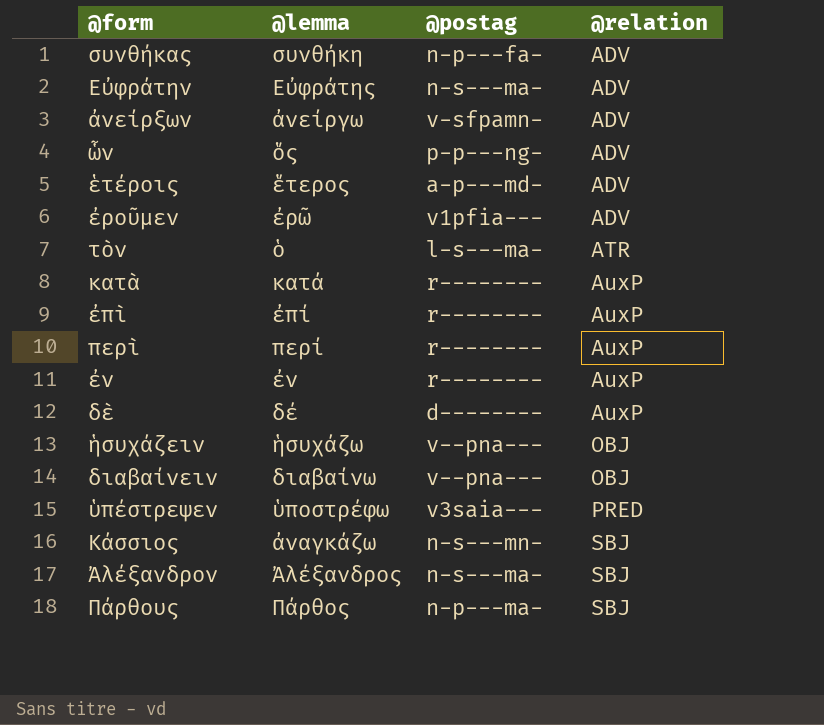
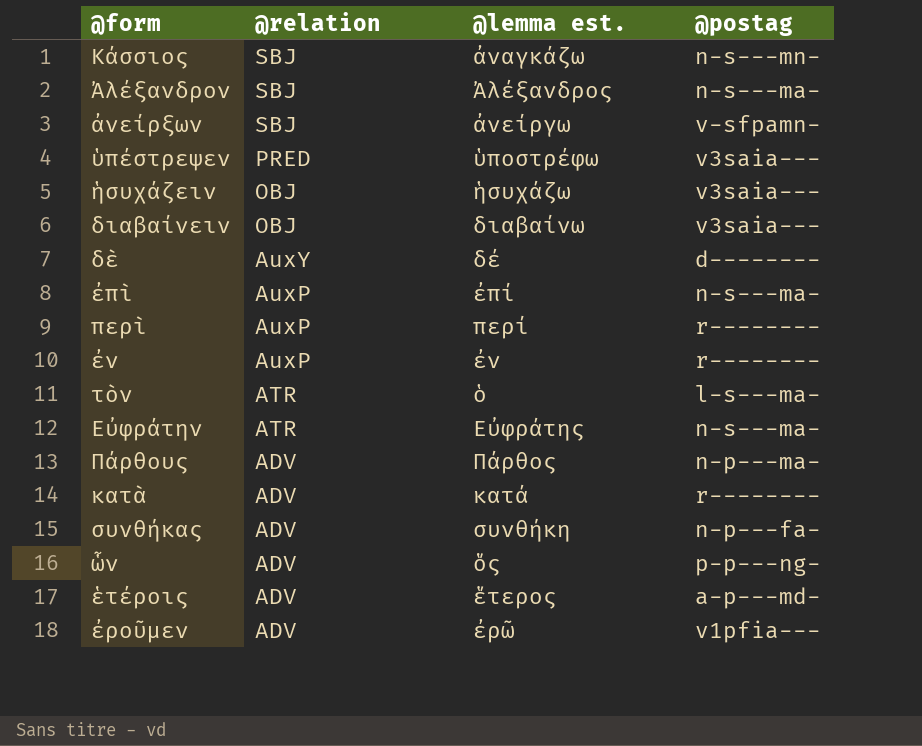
row order: @relation ascending -> @relation descending
column @relation | position: 4 -> 2
column name: @lemma -> @lemma est.
ἀνείρξων | @relation: ADV -> SBJ
ἡσυχάζειν | @postag: v--pna--- -> v3saia---
διαβαίνειν | @postag: v--pna--- -> v3saia---
δὲ | @relation: AuxP -> AuxY
ἐπὶ | @postag: r-------- -> n-s---ma-
Εὐφράτην | @relation: ADV -> ATR
Πάρθους | @relation: SBJ -> ADV
κατὰ | @relation: AuxP -> ADV

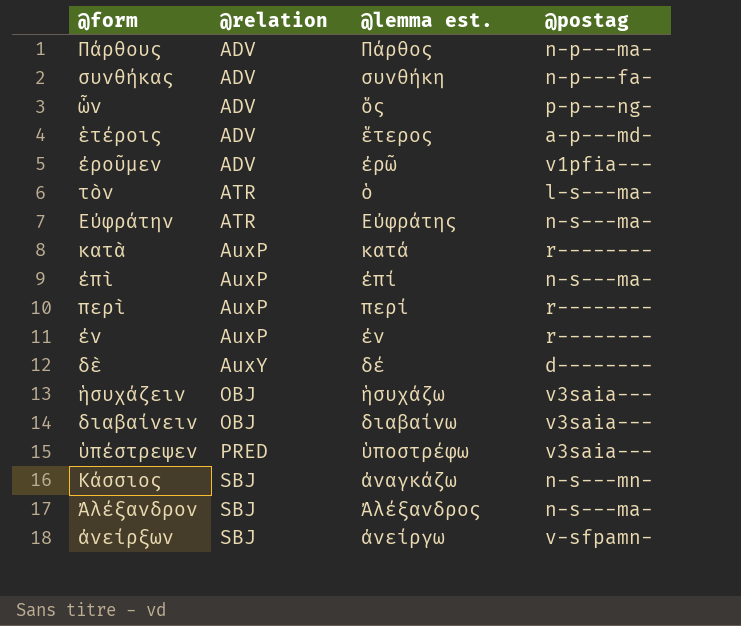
row order: @relation descending -> @relation ascending
κατὰ | @relation: ADV -> AuxP

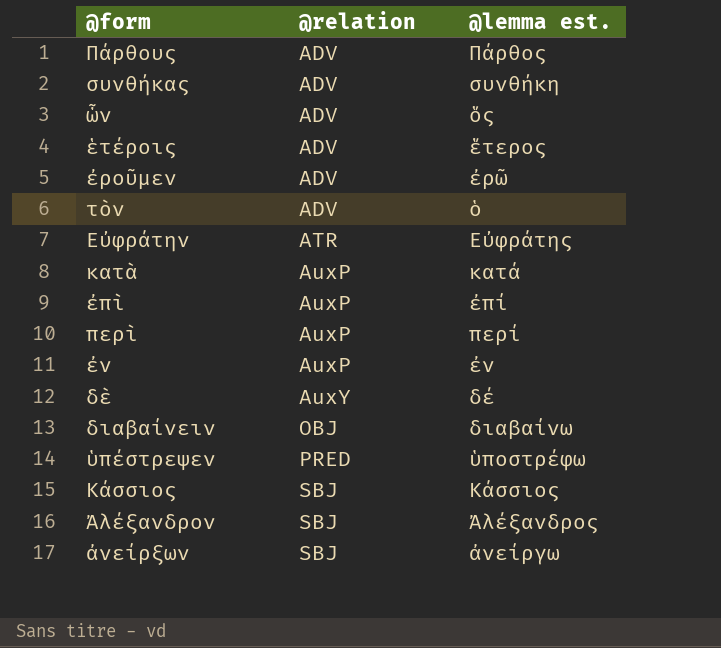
column @postag | position: 4 -> none
row ἡσυχάζειν: OBJ | ἡσυχάζω | v3saia--- -> none
τὸν | @relation: ATR -> ADV
Κάσσιος | @lemma est.: ἀναγκάζω -> Κάσσιος

